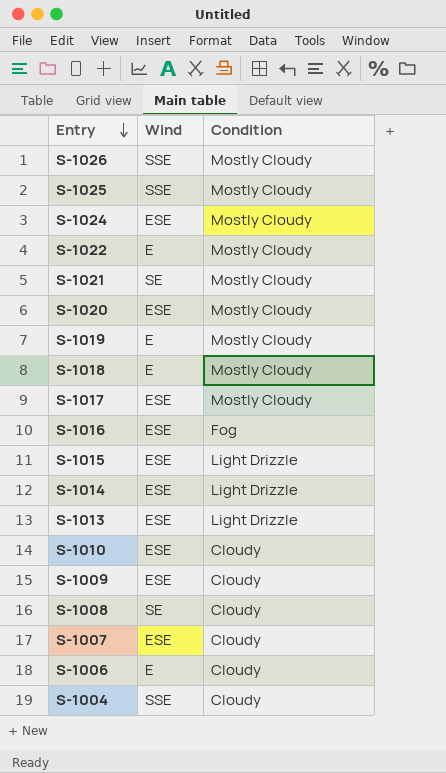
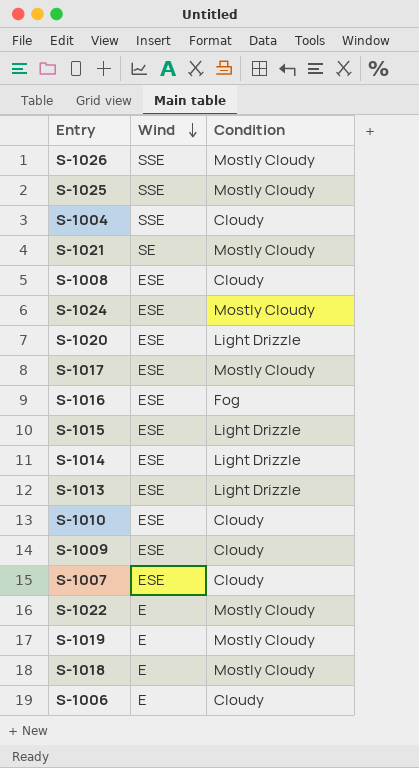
row order: Entry descending -> Wind descending
S-1008 | Wind: SE -> ESE
S-1020 | Condition: Mostly Cloudy -> Light Drizzle

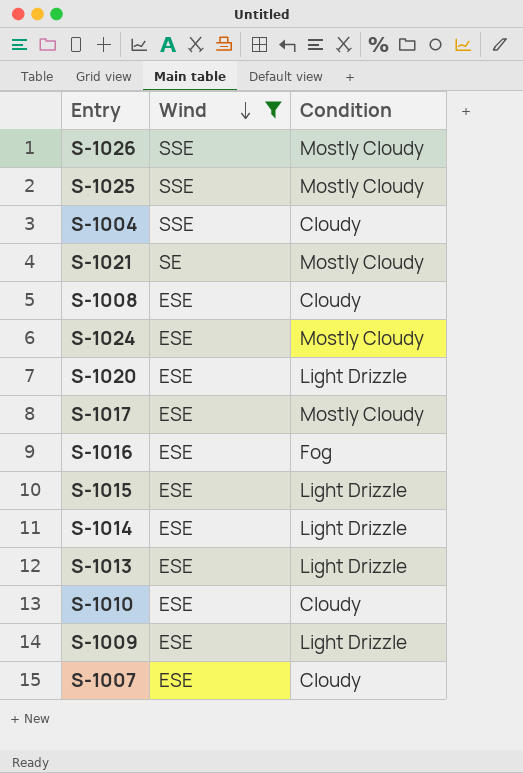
filter: none -> Wind != E
S-1009 | Condition: Cloudy -> Light Drizzle

